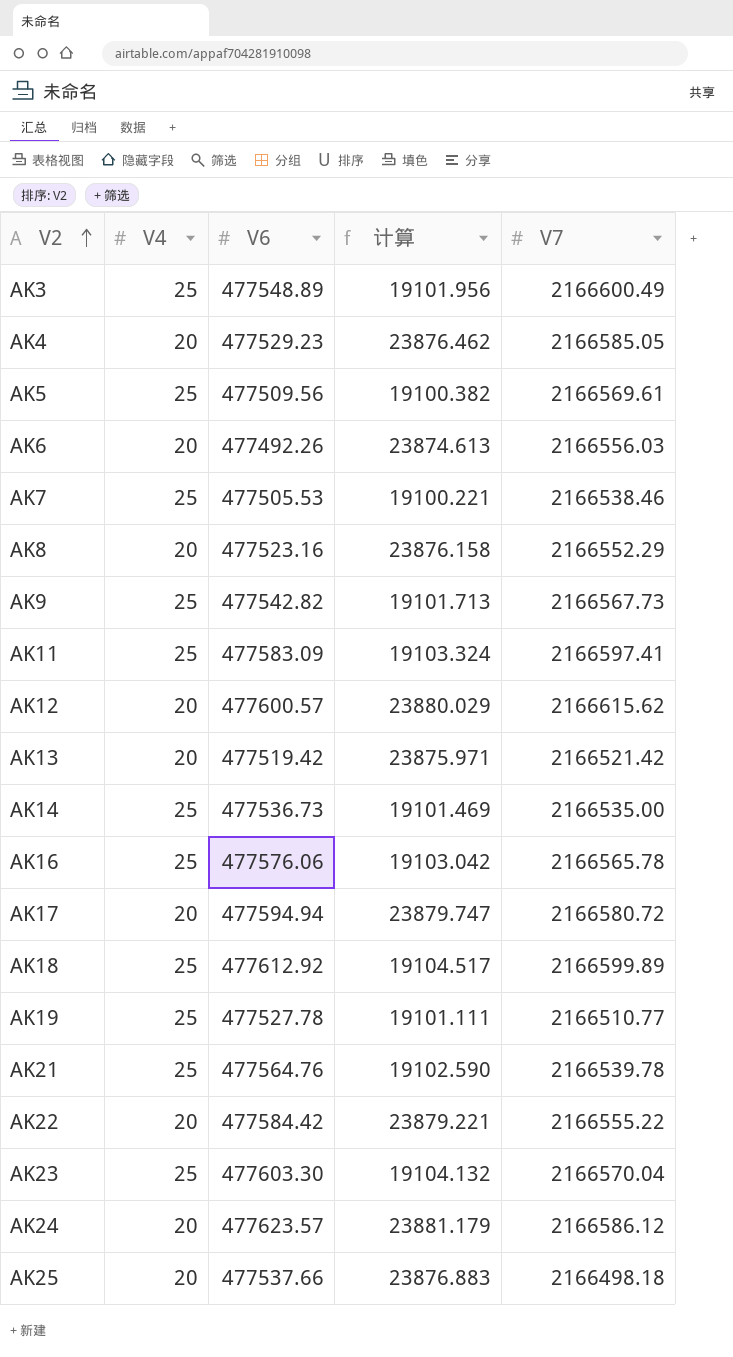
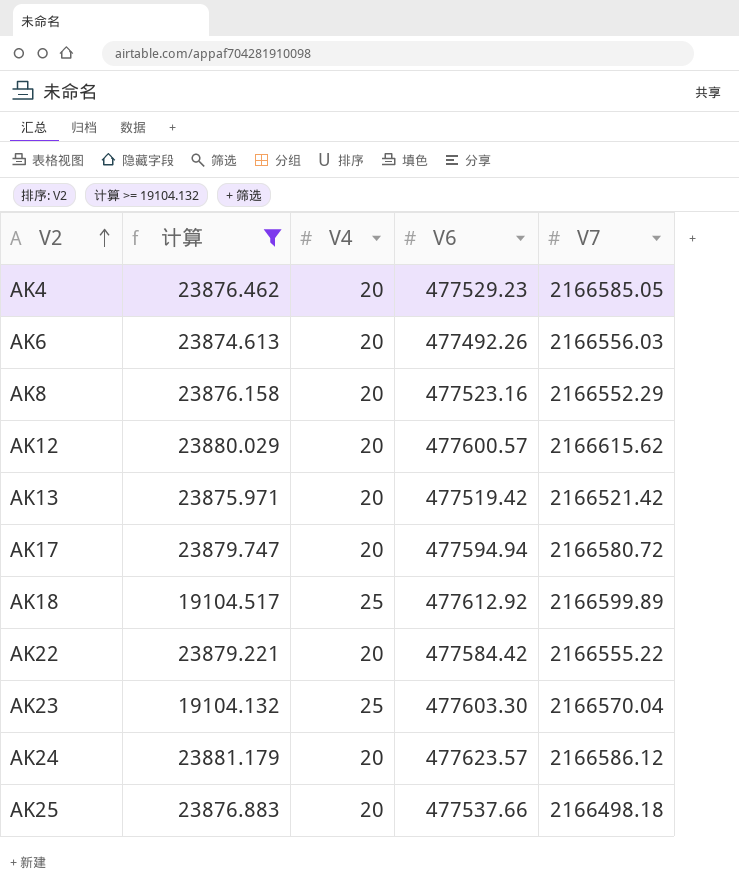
filter: none -> 计算 >= 19104.132
column 计算 | position: 4 -> 2

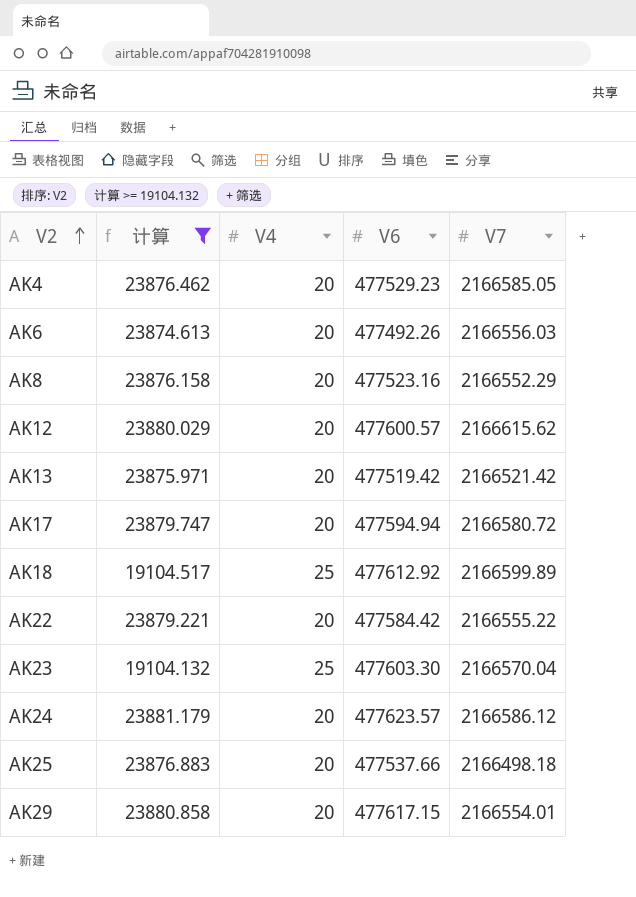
row AK29: none -> 23880.858 | 20 | 477617.15 | 2166554.01

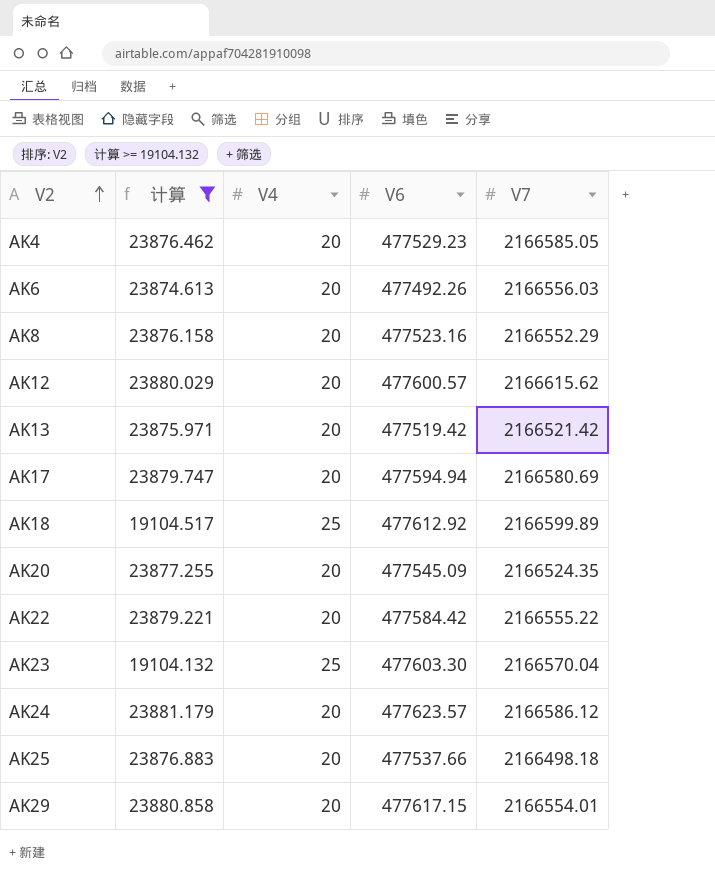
AK17 | V7: 2166580.72 -> 2166580.69
row AK20: none -> 23877.255 | 20 | 477545.09 | 2166524.35

